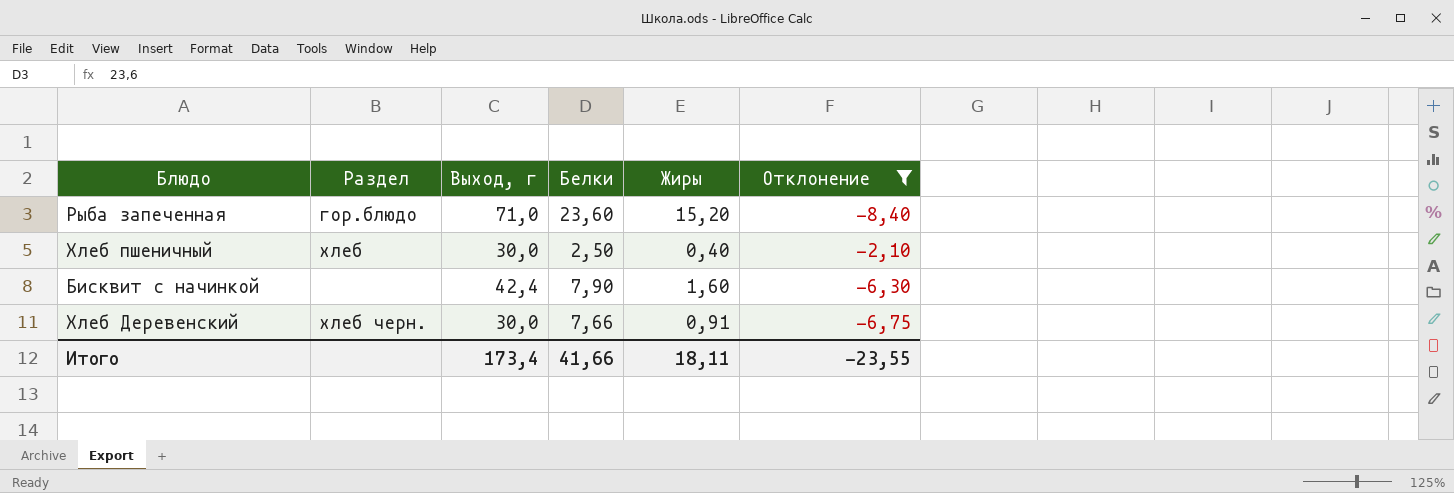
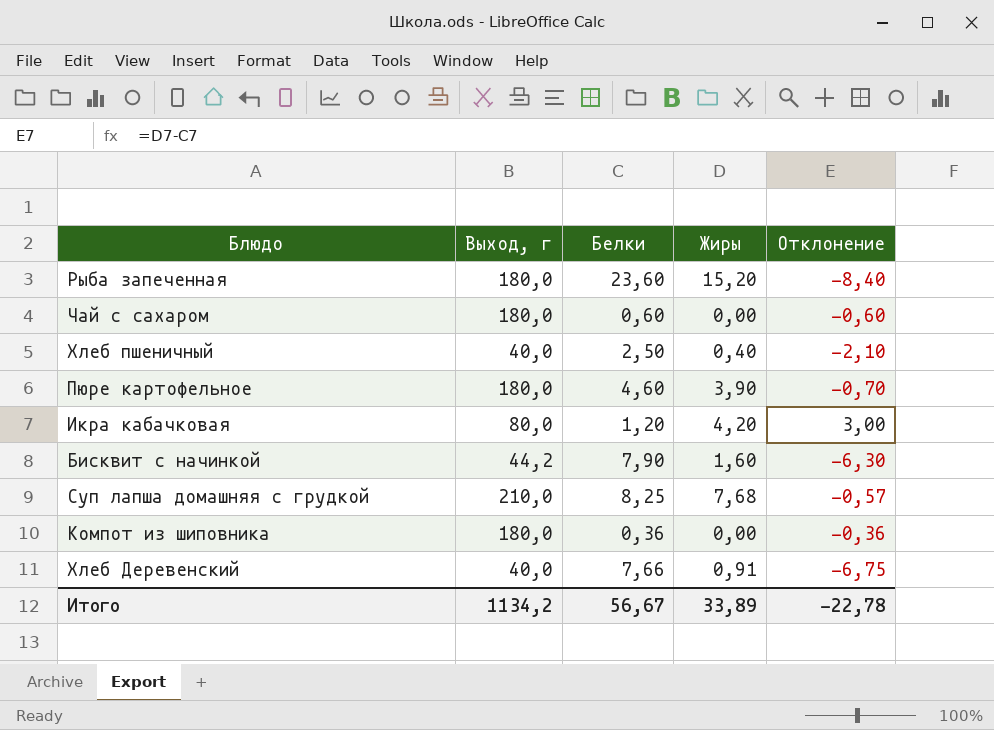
filter: Отклонение <= -2,10 -> none
column Раздел | position: 2 -> none
Рыба запеченная | Выход, г: 71,0 -> 180,0
Хлеб пшеничный | Выход, г: 30,0 -> 40,0
Бисквит с начинкой | Выход, г: 42,4 -> 44,2
Хлеб Деревенский | Выход, г: 30,0 -> 40,0
Итого | Выход, г: 173,4 -> 1134,2
Итого | Белки: 41,66 -> 56,67
Итого | Жиры: 18,11 -> 33,89
Итого | Отклонение: -23,55 -> -22,78

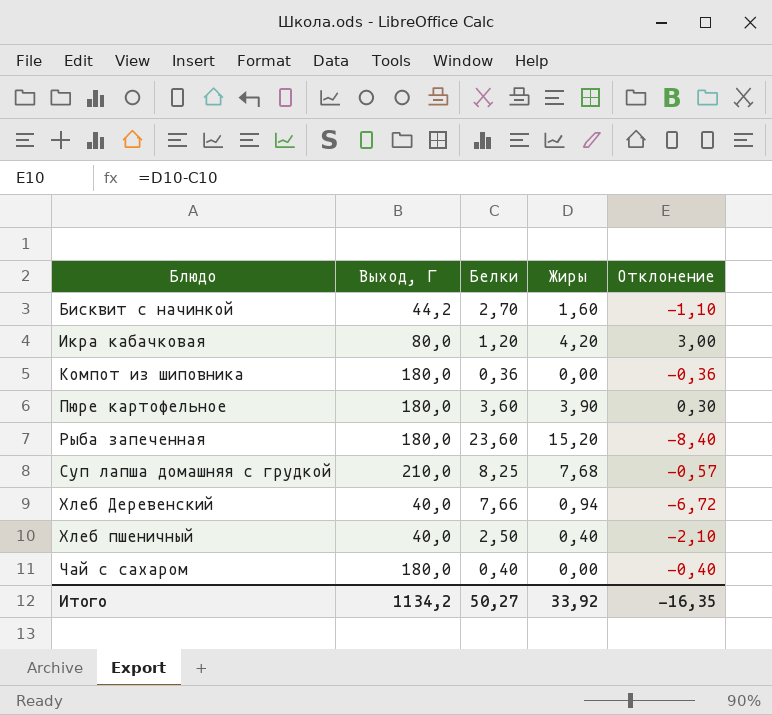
row order: none -> Блюдо ascending
column name: Выход, г -> Выход, Г
Бисквит с начинкой | Белки: 7,90 -> 2,70
Бисквит с начинкой | Отклонение: -6,30 -> -1,10
Пюре картофельное | Белки: 4,60 -> 3,60
Пюре картофельное | Отклонение: -0,70 -> 0,30
Хлеб Деревенский | Жиры: 0,91 -> 0,94
Хлеб Деревенский | Отклонение: -6,75 -> -6,72
Чай с сахаром | Белки: 0,60 -> 0,40
Чай с сахаром | Отклонение: -0,60 -> -0,40
Итого | Белки: 56,67 -> 50,27
Итого | Жиры: 33,89 -> 33,92
Итого | Отклонение: -22,78 -> -16,35

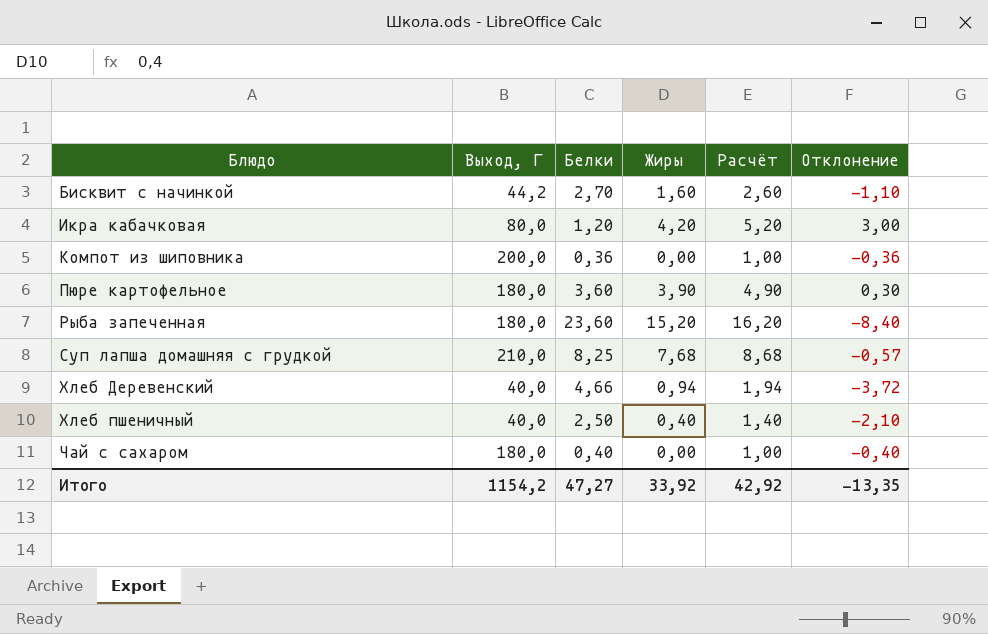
column Расчёт | formula: none -> [Жиры] + 1
Компот из шиповника | Выход, Г: 180,0 -> 200,0
Хлеб Деревенский | Белки: 7,66 -> 4,66
Хлеб Деревенский | Отклонение: -6,72 -> -3,72
Итого | Выход, Г: 1134,2 -> 1154,2
Итого | Белки: 50,27 -> 47,27
Итого | Отклонение: -16,35 -> -13,35

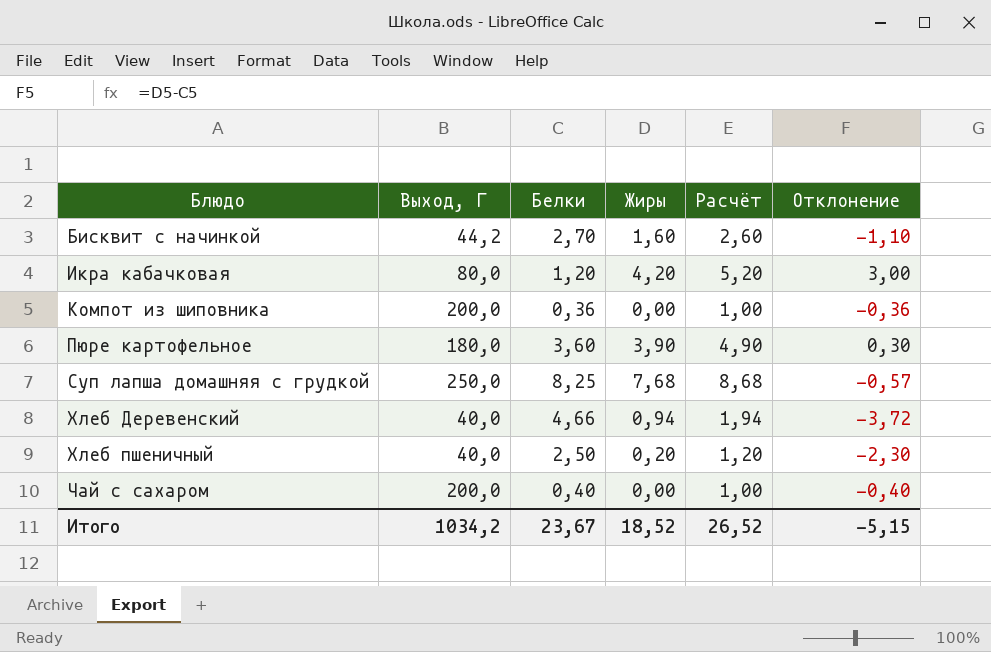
row Рыба запеченная: 180,0 | 23,60 | 15,20 | 16,20 | -8,40 -> none
Суп лапша домашняя с грудкой | Выход, Г: 210,0 -> 250,0
Хлеб пшеничный | Жиры: 0,40 -> 0,20
Хлеб пшеничный | Расчёт: 1,40 -> 1,20
Хлеб пшеничный | Отклонение: -2,10 -> -2,30
Чай с сахаром | Выход, Г: 180,0 -> 200,0
Итого | Выход, Г: 1154,2 -> 1034,2
Итого | Белки: 47,27 -> 23,67
Итого | Жиры: 33,92 -> 18,52
Итого | Расчёт: 42,92 -> 26,52
Итого | Отклонение: -13,35 -> -5,15

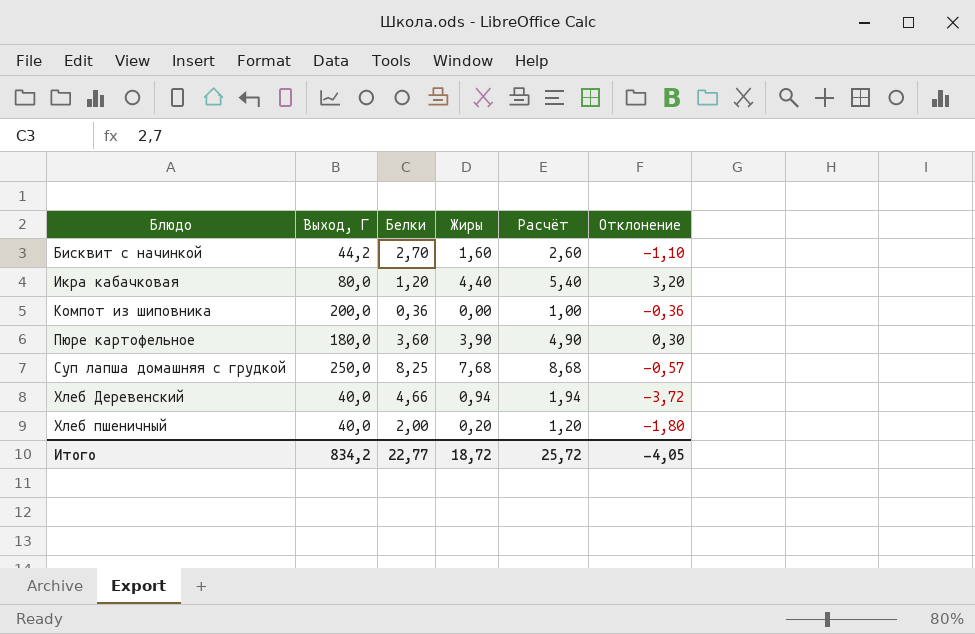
row Чай с сахаром: 200,0 | 0,40 | 0,00 | 1,00 | -0,40 -> none
Икра кабачковая | Жиры: 4,20 -> 4,40
Икра кабачковая | Расчёт: 5,20 -> 5,40
Икра кабачковая | Отклонение: 3,00 -> 3,20
Хлеб пшеничный | Белки: 2,50 -> 2,00
Хлеб пшеничный | Отклонение: -2,30 -> -1,80
Итого | Выход, Г: 1034,2 -> 834,2
Итого | Белки: 23,67 -> 22,77
Итого | Жиры: 18,52 -> 18,72
Итого | Расчёт: 26,52 -> 25,72
Итого | Отклонение: -5,15 -> -4,05

